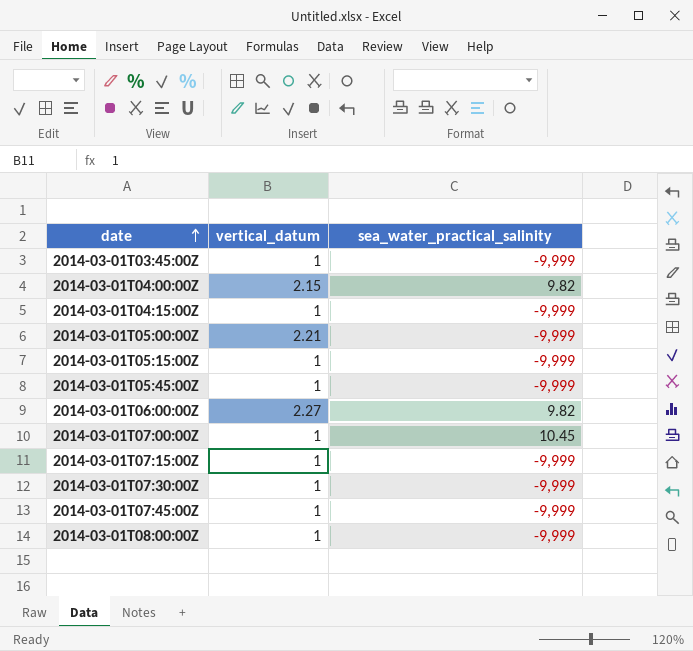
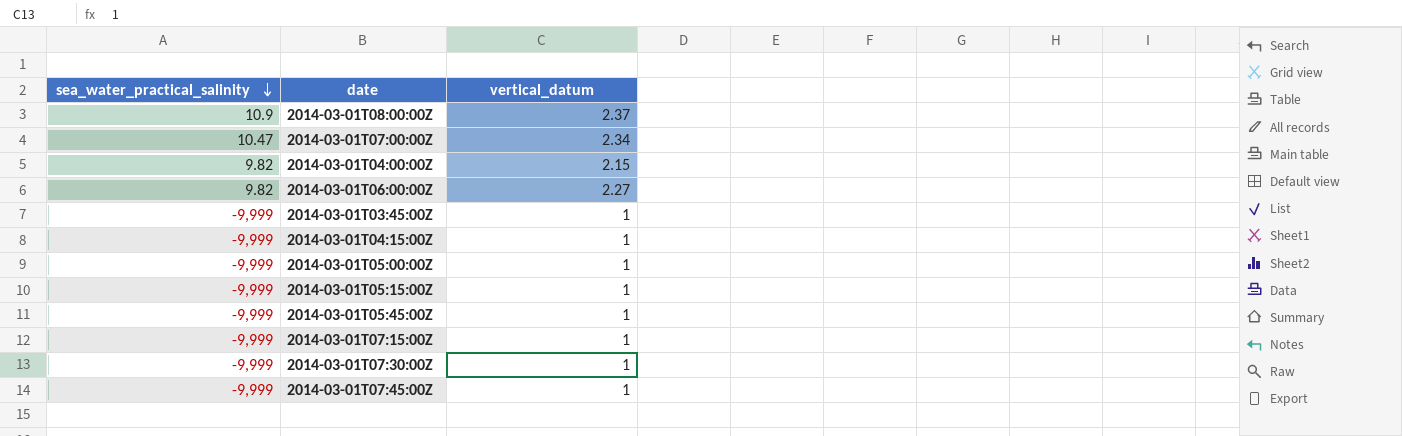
row order: date ascending -> sea_water_practical_salinity descending
column sea_water_practical_salinity | position: 3 -> 1
2014-03-01T08:00:00Z | sea_water_practical_salinity: -9,999 -> 10.9
2014-03-01T08:00:00Z | vertical_datum: 1 -> 2.37
2014-03-01T07:00:00Z | sea_water_practical_salinity: 10.45 -> 10.47
2014-03-01T07:00:00Z | vertical_datum: 1 -> 2.34
2014-03-01T05:00:00Z | vertical_datum: 2.21 -> 1

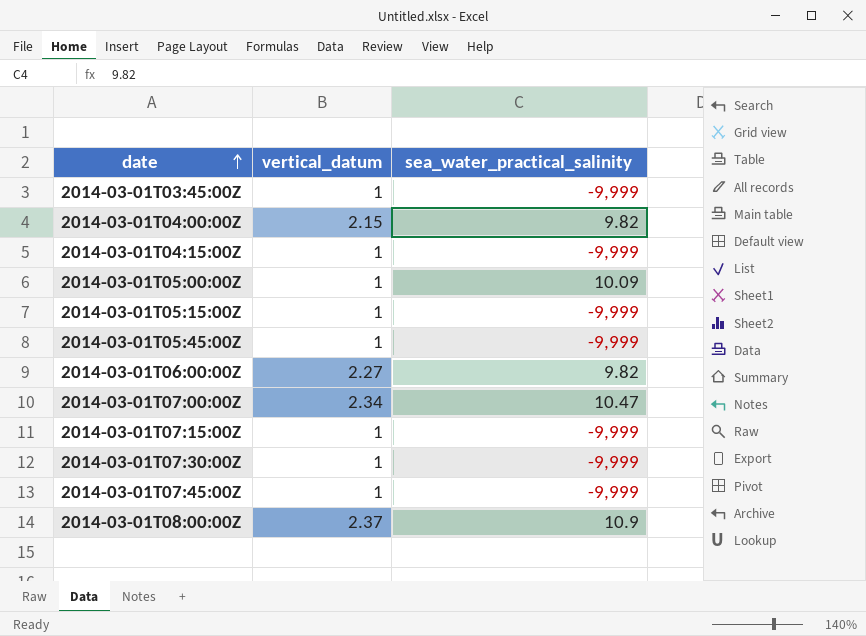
row order: sea_water_practical_salinity descending -> date ascending
column sea_water_practical_salinity | position: 1 -> 3
2014-03-01T05:00:00Z | sea_water_practical_salinity: -9,999 -> 10.09

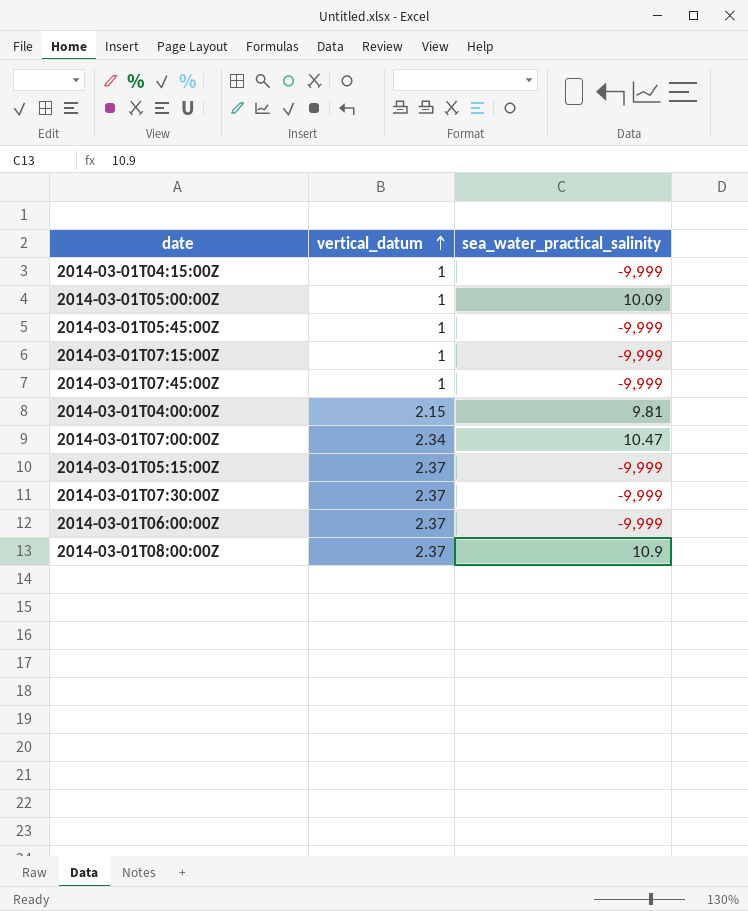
row order: date ascending -> vertical_datum ascending
row 2014-03-01T03:45:00Z: 1 | -9,999 -> none
2014-03-01T04:00:00Z | sea_water_practical_salinity: 9.82 -> 9.81
2014-03-01T05:15:00Z | vertical_datum: 1 -> 2.37
2014-03-01T07:30:00Z | vertical_datum: 1 -> 2.37
2014-03-01T06:00:00Z | vertical_datum: 2.27 -> 2.37
2014-03-01T06:00:00Z | sea_water_practical_salinity: 9.82 -> -9,999

